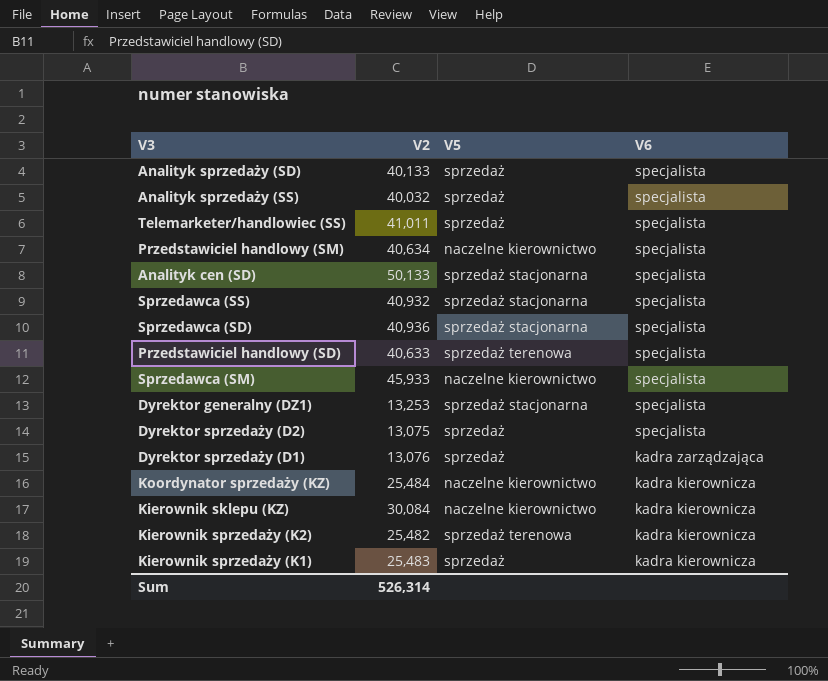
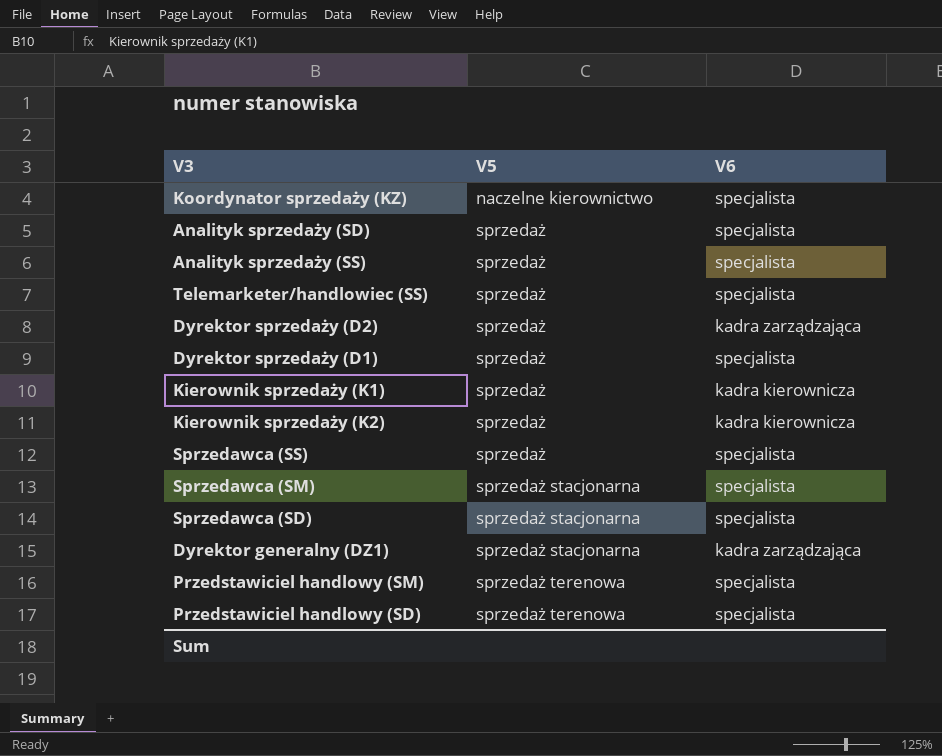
row order: V6 descending -> V5 ascending
column V2 | position: 2 -> none
row Analityk cen (SD): 50,133 | sprzedaż stacjonarna | specjalista -> none
row Kierownik sklepu (KZ): 30,084 | naczelne kierownictwo | kadra kierownicza -> none
Koordynator sprzedaży (KZ) | V6: kadra kierownicza -> specjalista
Dyrektor sprzedaży (D2) | V6: specjalista -> kadra zarządzająca
Dyrektor sprzedaży (D1) | V6: kadra zarządzająca -> specjalista
Kierownik sprzedaży (K2) | V5: sprzedaż terenowa -> sprzedaż
Sprzedawca (SS) | V5: sprzedaż stacjonarna -> sprzedaż
Sprzedawca (SM) | V5: naczelne kierownictwo -> sprzedaż stacjonarna
Dyrektor generalny (DZ1) | V6: specjalista -> kadra zarządzająca
Przedstawiciel handlowy (SM) | V5: naczelne kierownictwo -> sprzedaż terenowa

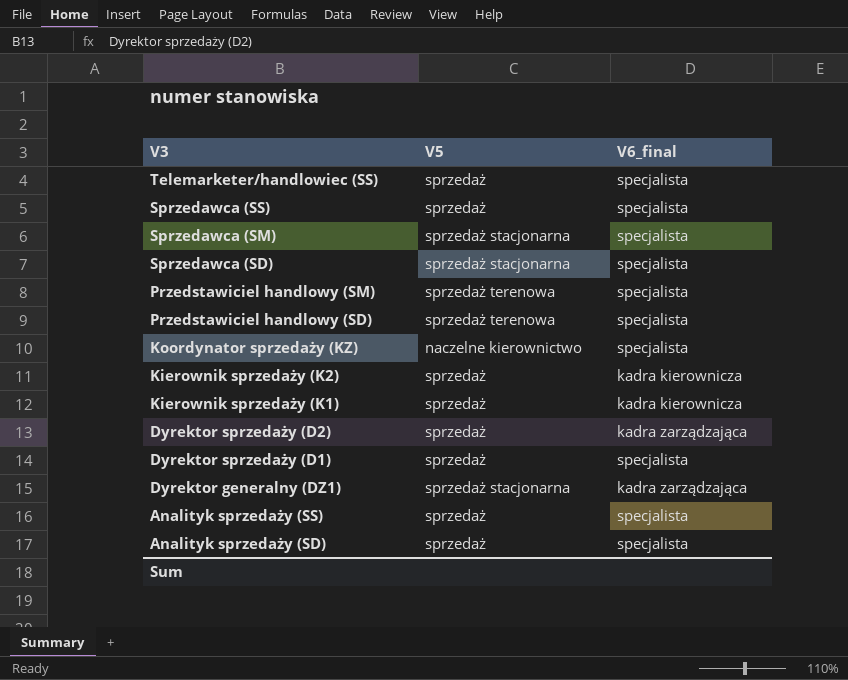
row order: V5 ascending -> V3 descending
column name: V6 -> V6_final

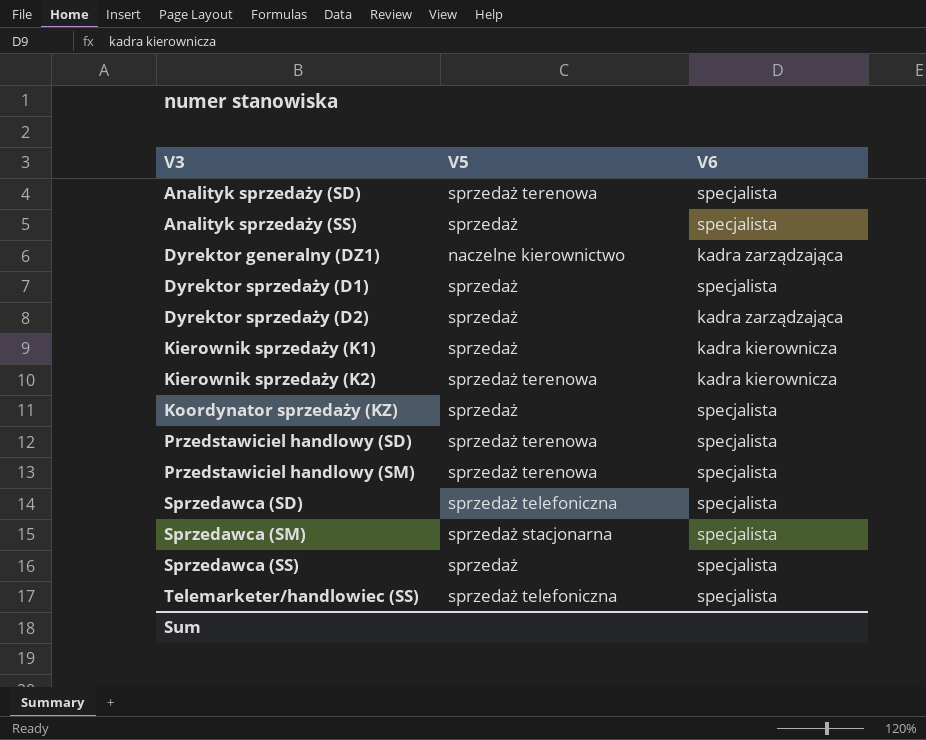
row order: V3 descending -> V3 ascending
column name: V6_final -> V6
Analityk sprzedaży (SD) | V5: sprzedaż -> sprzedaż terenowa
Dyrektor generalny (DZ1) | V5: sprzedaż stacjonarna -> naczelne kierownictwo
Kierownik sprzedaży (K2) | V5: sprzedaż -> sprzedaż terenowa
Koordynator sprzedaży (KZ) | V5: naczelne kierownictwo -> sprzedaż
Sprzedawca (SD) | V5: sprzedaż stacjonarna -> sprzedaż telefoniczna
Telemarketer/handlowiec (SS) | V5: sprzedaż -> sprzedaż telefoniczna

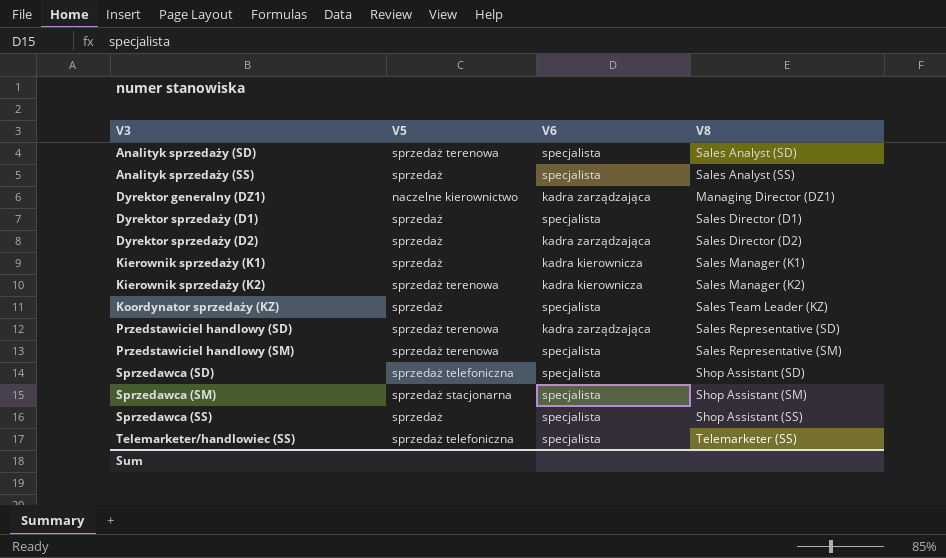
column V8 | position: none -> 4
Przedstawiciel handlowy (SD) | V6: specjalista -> kadra zarządzająca

